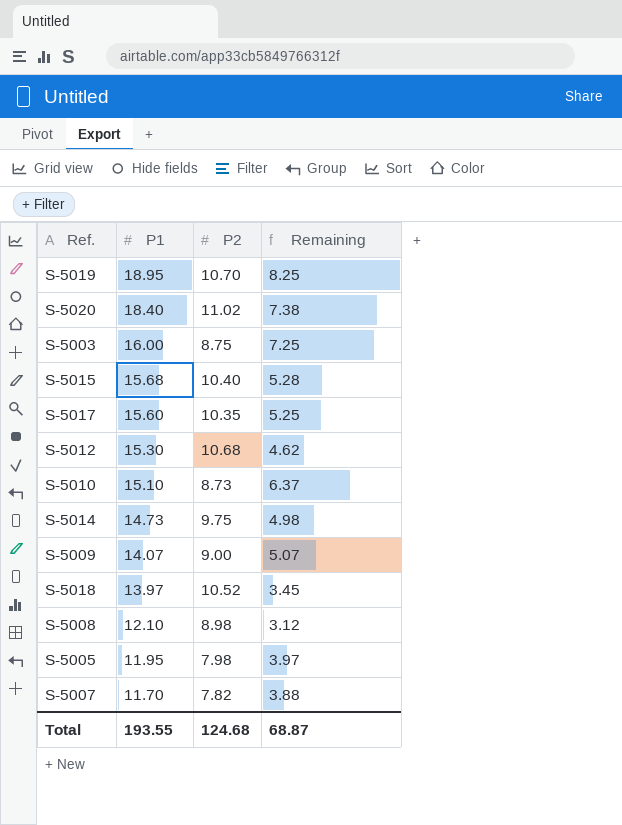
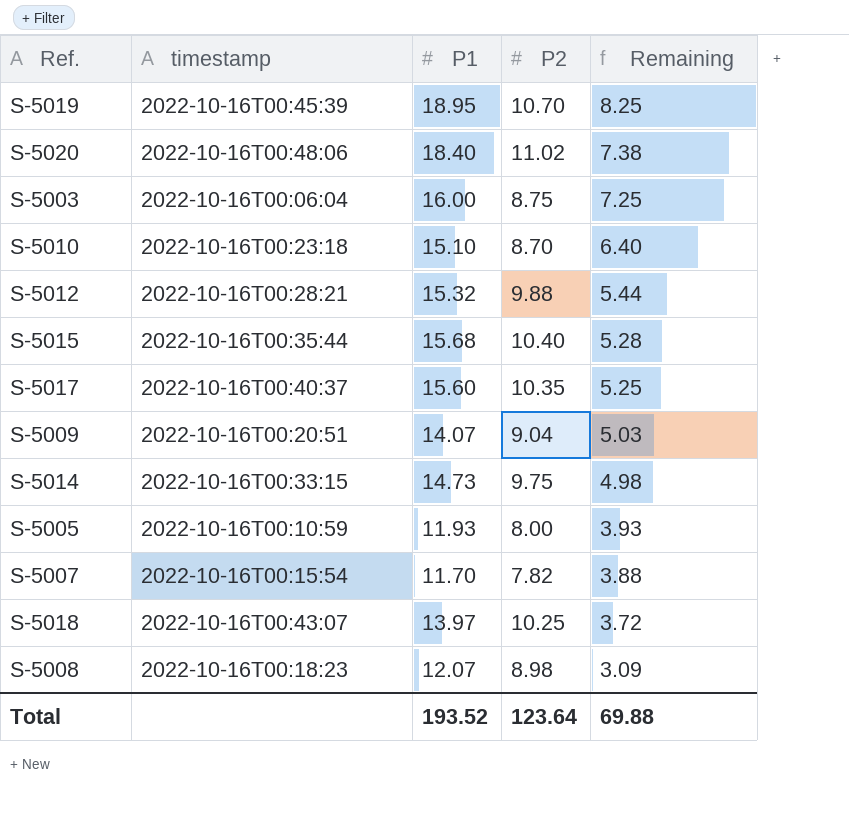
row order: P1 descending -> Remaining descending
column timestamp | position: none -> 2
S-5010 | P2: 8.73 -> 8.70
S-5010 | Remaining: 6.37 -> 6.40
S-5012 | P1: 15.30 -> 15.32
S-5012 | P2: 10.68 -> 9.88
S-5012 | Remaining: 4.62 -> 5.44
S-5009 | P2: 9.00 -> 9.04
S-5009 | Remaining: 5.07 -> 5.03
S-5005 | P1: 11.95 -> 11.93
S-5005 | P2: 7.98 -> 8.00
S-5005 | Remaining: 3.97 -> 3.93
S-5018 | P2: 10.52 -> 10.25
S-5018 | Remaining: 3.45 -> 3.72
S-5008 | P1: 12.10 -> 12.07
S-5008 | Remaining: 3.12 -> 3.09
Total | P1: 193.55 -> 193.52
Total | P2: 124.68 -> 123.64
Total | Remaining: 68.87 -> 69.88

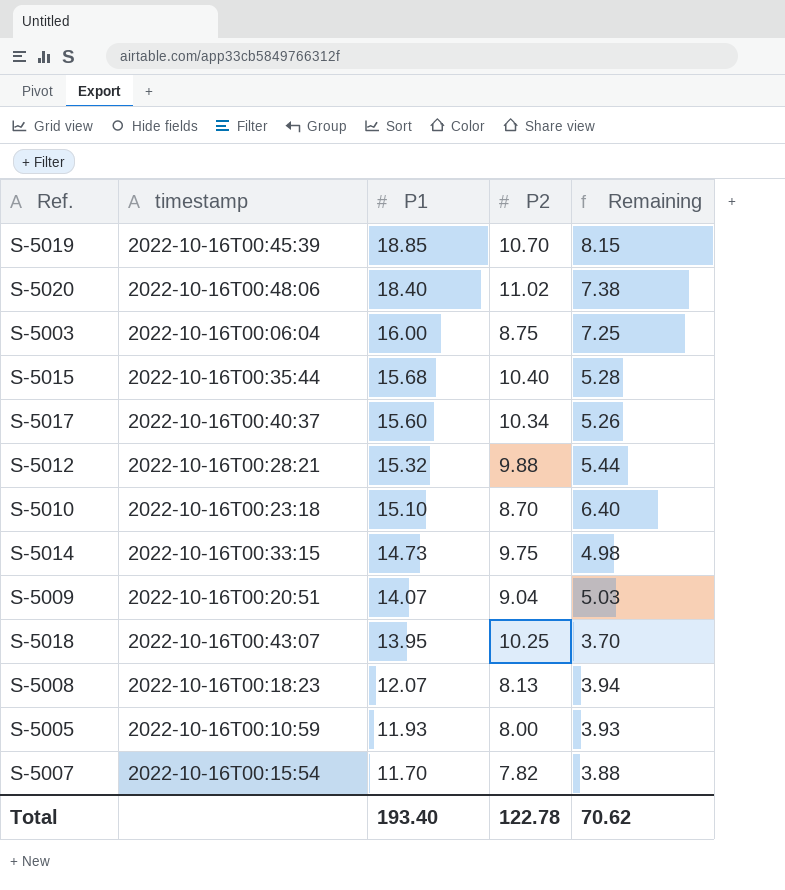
row order: Remaining descending -> P1 descending
S-5019 | P1: 18.95 -> 18.85
S-5019 | Remaining: 8.25 -> 8.15
S-5017 | P2: 10.35 -> 10.34
S-5017 | Remaining: 5.25 -> 5.26
S-5018 | P1: 13.97 -> 13.95
S-5018 | Remaining: 3.72 -> 3.70
S-5008 | P2: 8.98 -> 8.13
S-5008 | Remaining: 3.09 -> 3.94
Total | P1: 193.52 -> 193.40
Total | P2: 123.64 -> 122.78
Total | Remaining: 69.88 -> 70.62

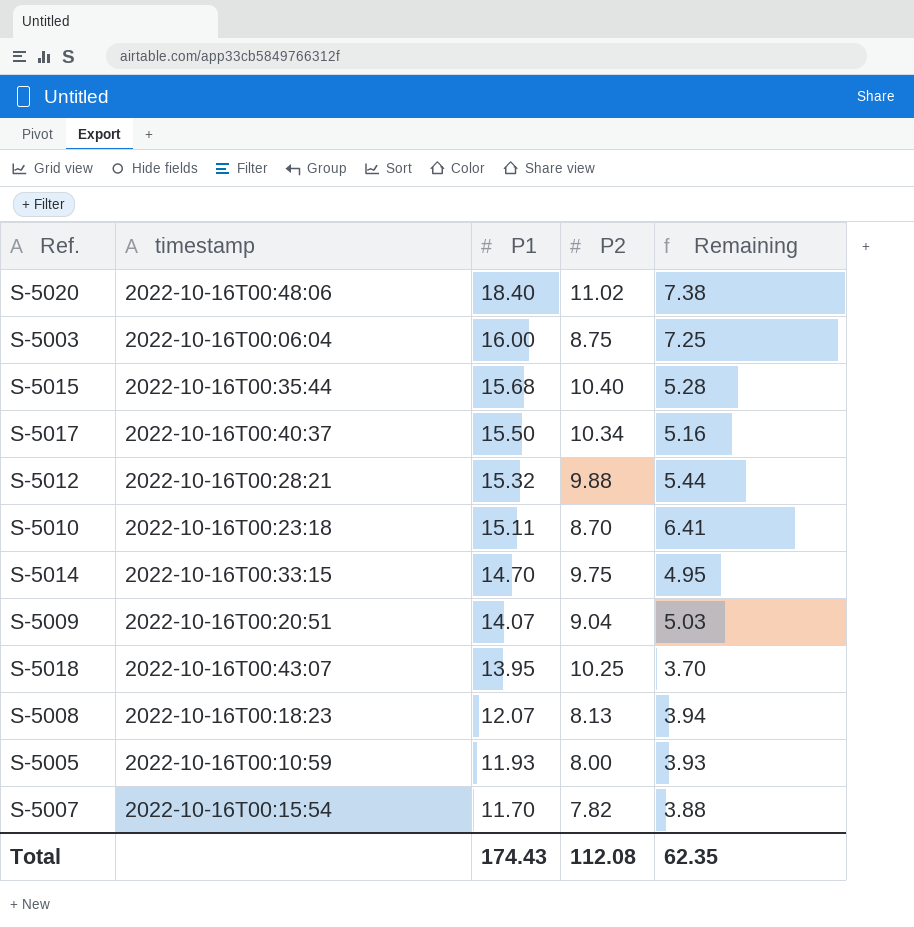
row S-5019: 2022-10-16T00:45:39 | 18.85 | 10.70 | 8.15 -> none
S-5017 | P1: 15.60 -> 15.50
S-5017 | Remaining: 5.26 -> 5.16
S-5010 | P1: 15.10 -> 15.11
S-5010 | Remaining: 6.40 -> 6.41
S-5014 | P1: 14.73 -> 14.70
S-5014 | Remaining: 4.98 -> 4.95
Total | P1: 193.40 -> 174.43
Total | P2: 122.78 -> 112.08
Total | Remaining: 70.62 -> 62.35

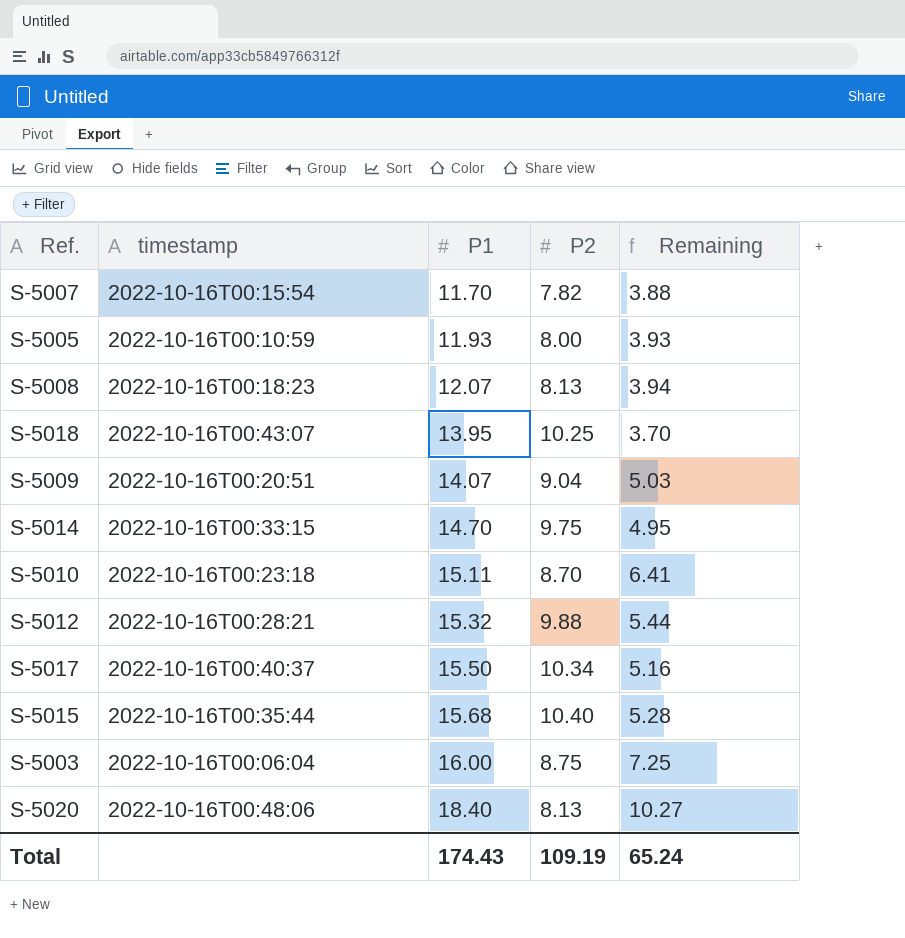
row order: P1 descending -> P1 ascending
S-5020 | P2: 11.02 -> 8.13
S-5020 | Remaining: 7.38 -> 10.27
Total | P2: 112.08 -> 109.19
Total | Remaining: 62.35 -> 65.24

